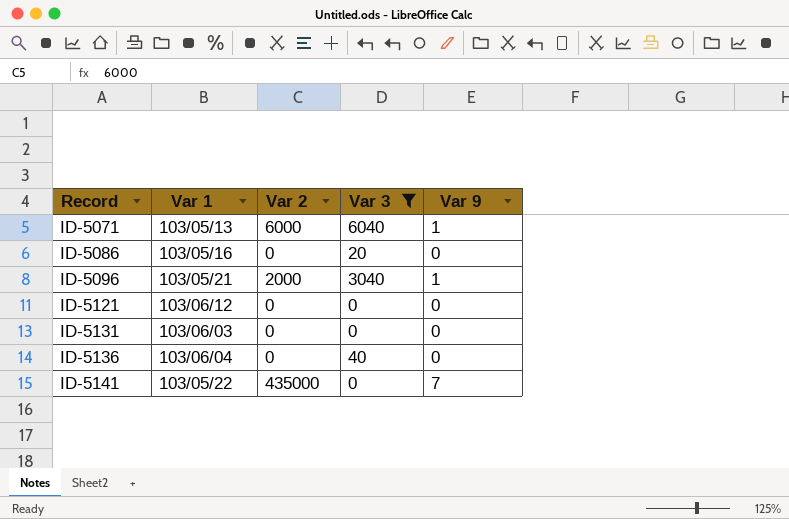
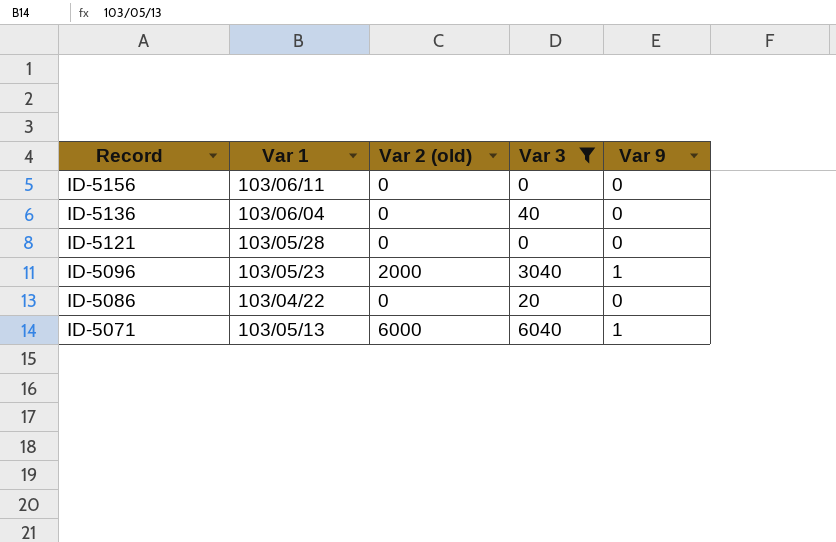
row order: Record ascending -> Record descending
column name: Var 2 -> Var 2 (old)
row ID-5131: 103/06/03 | 0 | 0 | 0 -> none
row ID-5141: 103/05/22 | 435000 | 0 | 7 -> none
row ID-5156: none -> 103/06/11 | 0 | 0 | 0
ID-5121 | Var 1: 103/06/12 -> 103/05/28
ID-5096 | Var 1: 103/05/21 -> 103/05/23
ID-5086 | Var 1: 103/05/16 -> 103/04/22

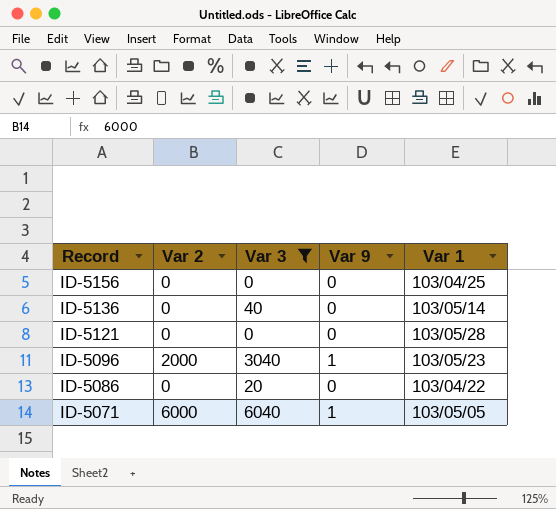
column name: Var 2 (old) -> Var 2
column Var 1 | position: 2 -> 5
ID-5156 | Var 1: 103/06/11 -> 103/04/25
ID-5136 | Var 1: 103/06/04 -> 103/05/14
ID-5071 | Var 1: 103/05/13 -> 103/05/05

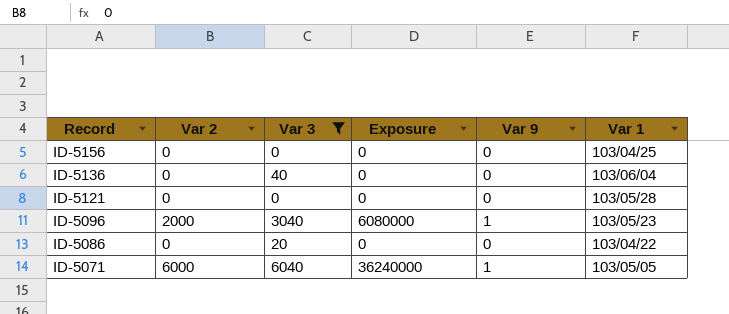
column Exposure | formula: none -> [Var 2] * [Var 3]
ID-5136 | Var 1: 103/05/14 -> 103/06/04

